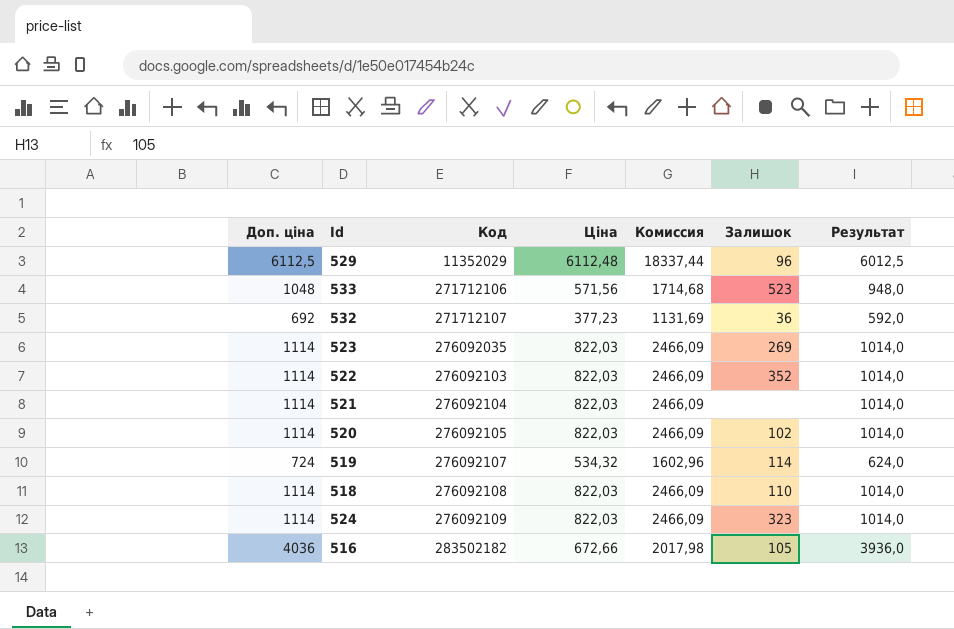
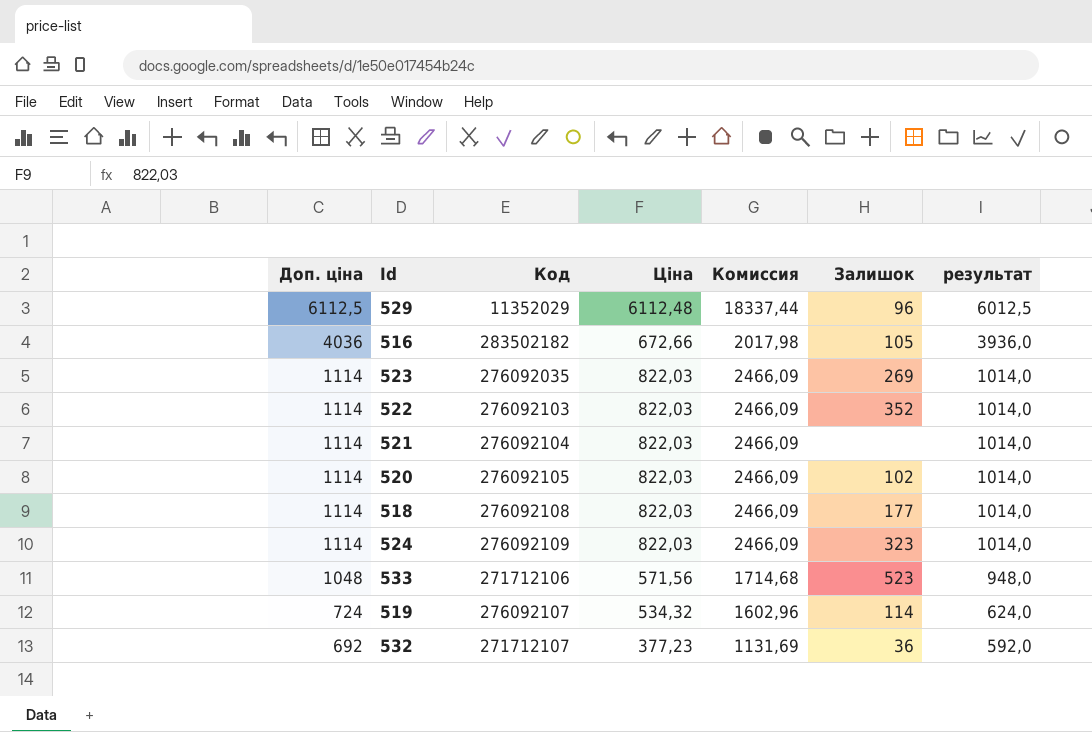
row order: Код ascending -> Доп. ціна descending
column name: Результат -> результат
518 | Залишок: 110 -> 177

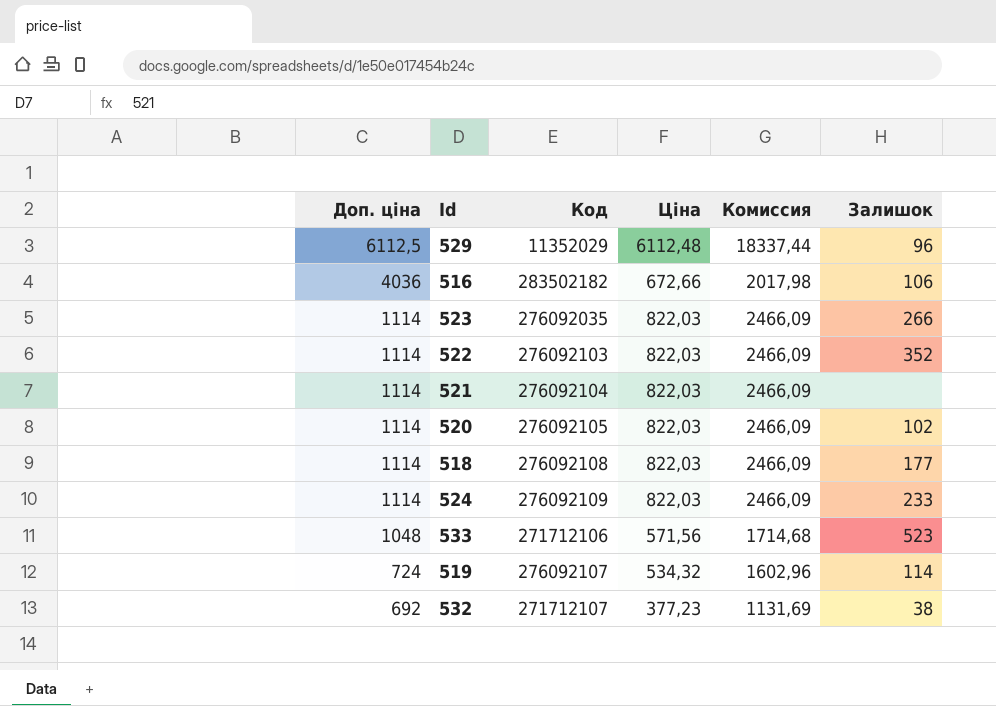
column результат | formula: [Доп. ціна] - 100 -> none
516 | Залишок: 105 -> 106
523 | Залишок: 269 -> 266
524 | Залишок: 323 -> 233
532 | Залишок: 36 -> 38

